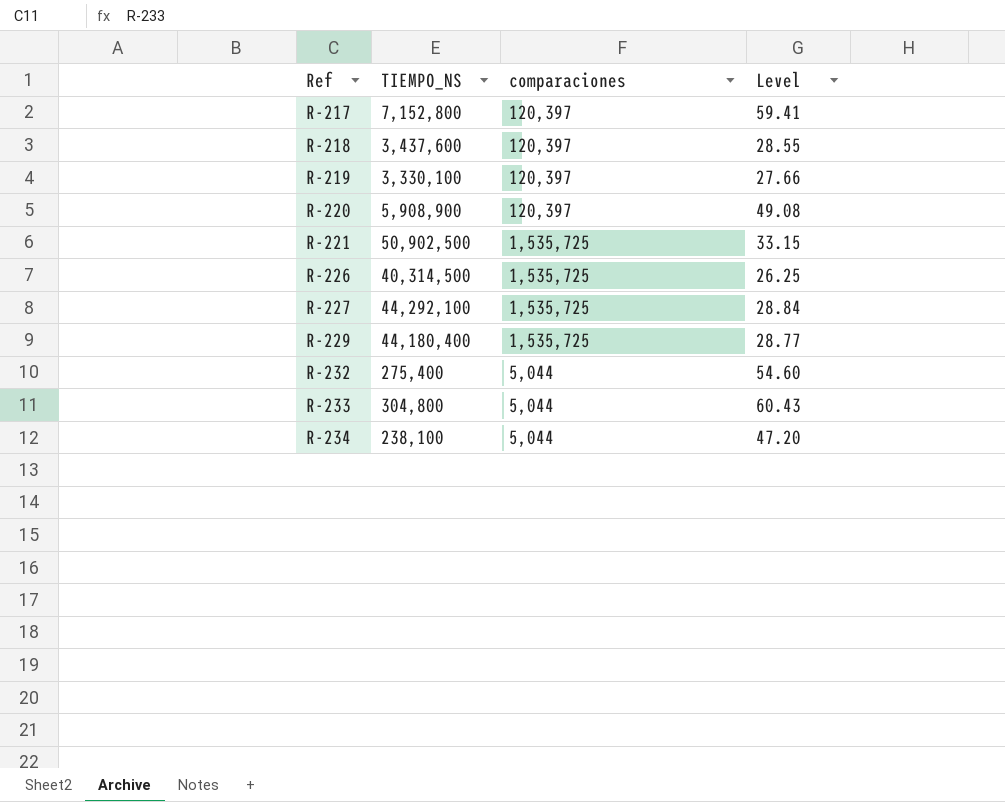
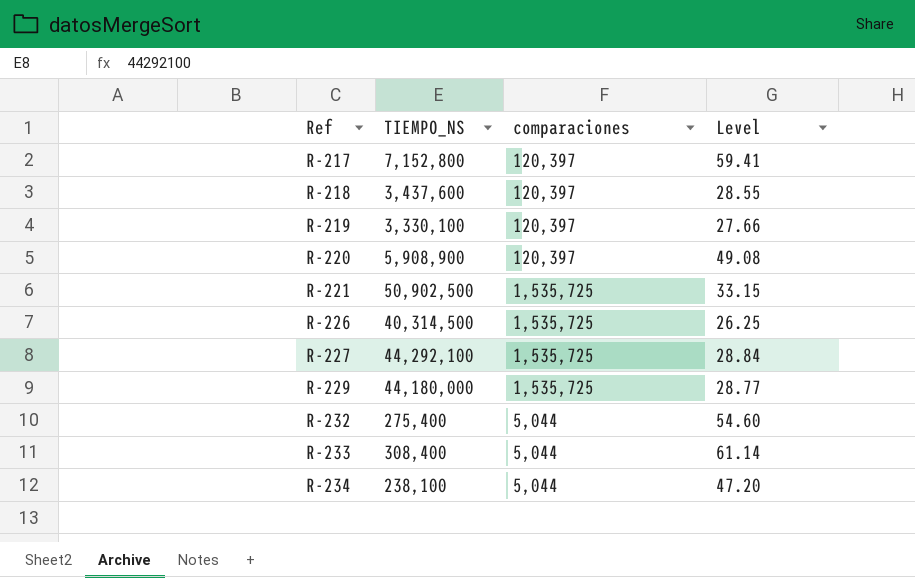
R-229 | TIEMPO_NS: 44,180,400 -> 44,180,000
R-233 | TIEMPO_NS: 304,800 -> 308,400
R-233 | Level: 60.43 -> 61.14

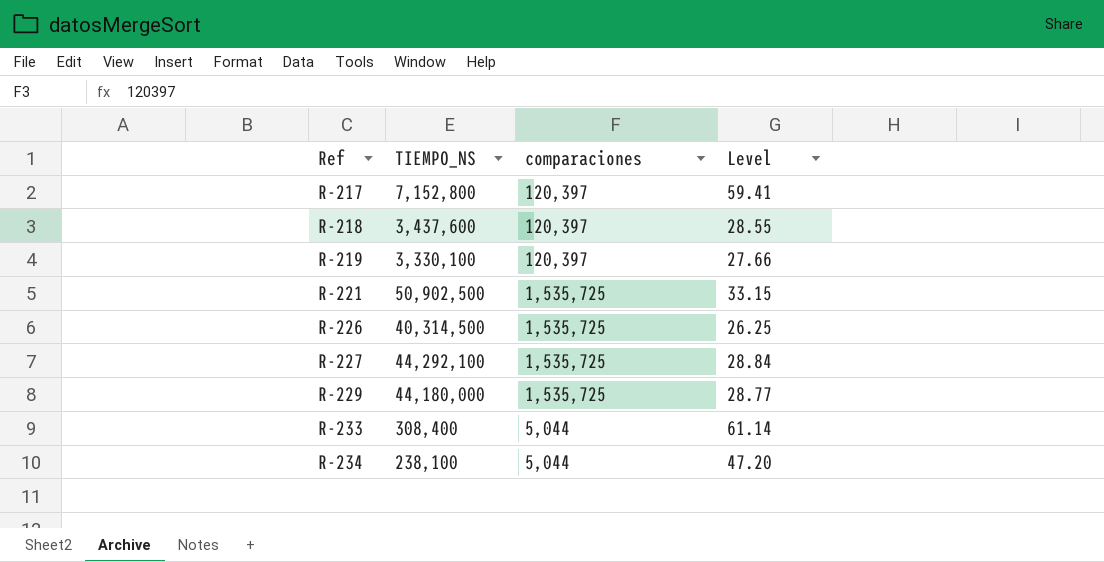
row R-220: 5,908,900 | 120,397 | 49.08 -> none
row R-232: 275,400 | 5,044 | 54.60 -> none

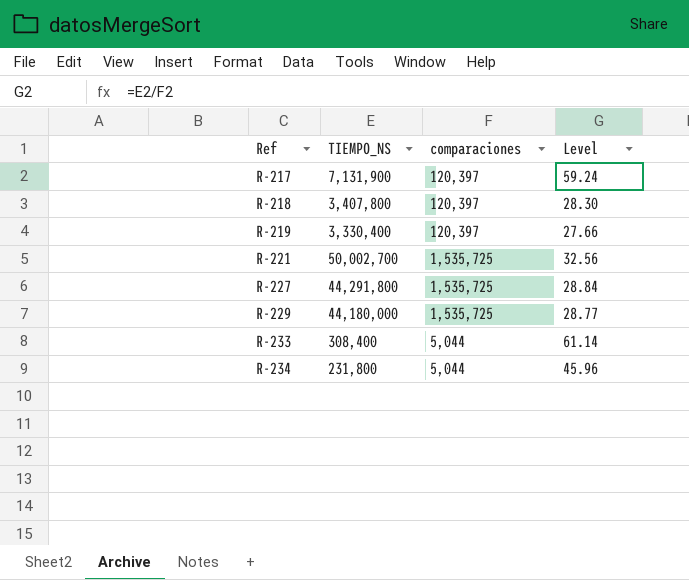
row R-226: 40,314,500 | 1,535,725 | 26.25 -> none
R-217 | TIEMPO_NS: 7,152,800 -> 7,131,900
R-217 | Level: 59.41 -> 59.24
R-218 | TIEMPO_NS: 3,437,600 -> 3,407,800
R-218 | Level: 28.55 -> 28.30
R-219 | TIEMPO_NS: 3,330,100 -> 3,330,400
R-221 | TIEMPO_NS: 50,902,500 -> 50,002,700
R-221 | Level: 33.15 -> 32.56
R-227 | TIEMPO_NS: 44,292,100 -> 44,291,800
R-234 | TIEMPO_NS: 238,100 -> 231,800
R-234 | Level: 47.20 -> 45.96

